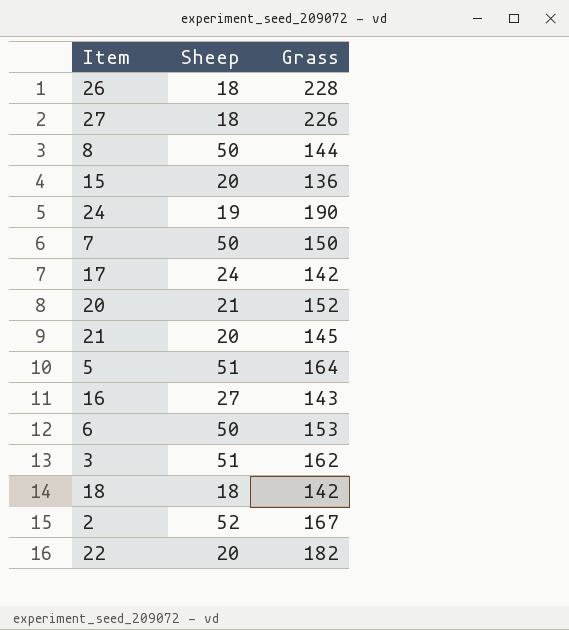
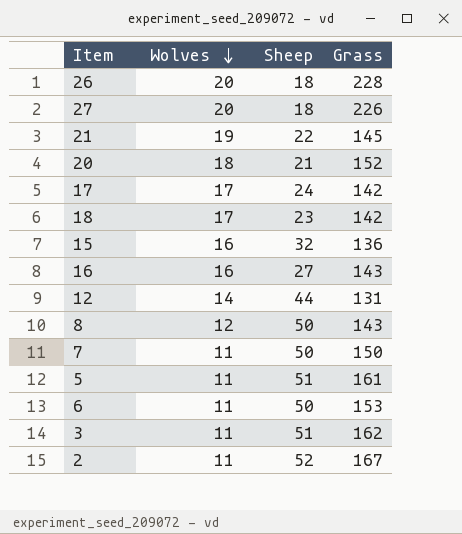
row order: none -> Wolves descending
column Wolves | position: none -> 2
row 24: 19 | 190 -> none
row 22: 20 | 182 -> none
21 | Sheep: 20 -> 22
18 | Sheep: 18 -> 23
15 | Sheep: 20 -> 32
row 12: none -> 14 | 44 | 131
8 | Grass: 144 -> 143
5 | Grass: 164 -> 161

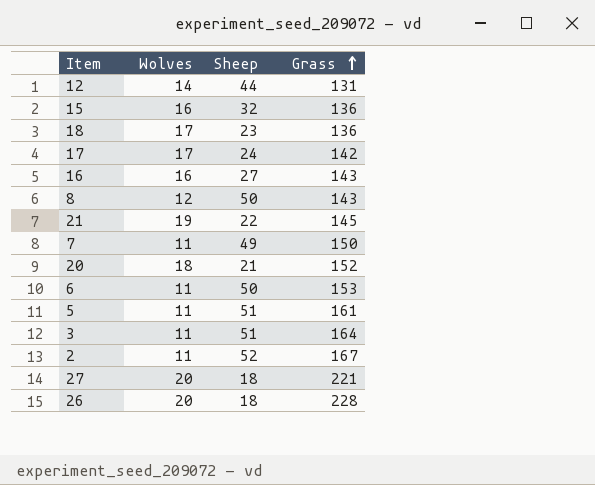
row order: Wolves descending -> Grass ascending
18 | Grass: 142 -> 136
7 | Sheep: 50 -> 49
3 | Grass: 162 -> 164
27 | Grass: 226 -> 221

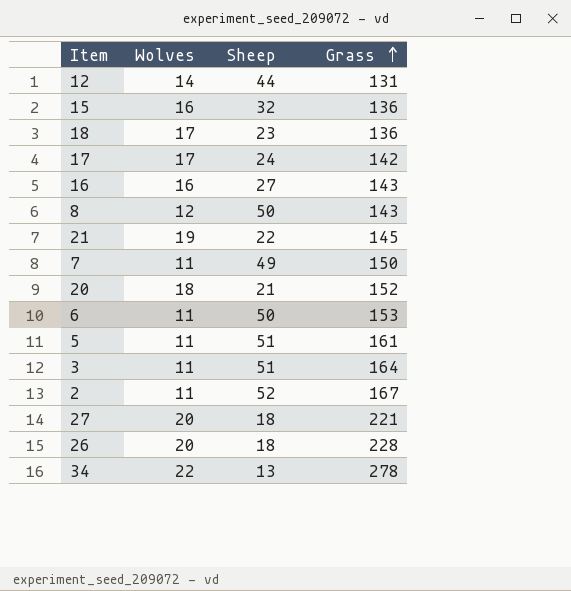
row 34: none -> 22 | 13 | 278

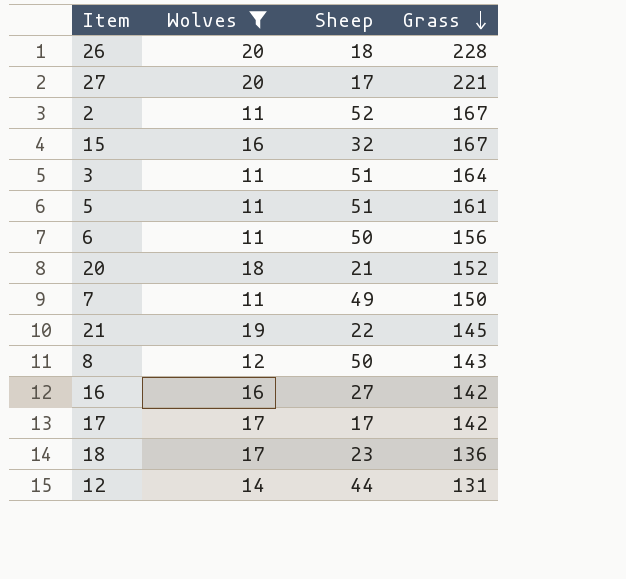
filter: none -> Wolves != 22
row order: Grass ascending -> Grass descending
27 | Sheep: 18 -> 17
15 | Grass: 136 -> 167
6 | Grass: 153 -> 156
16 | Grass: 143 -> 142
17 | Sheep: 24 -> 17

